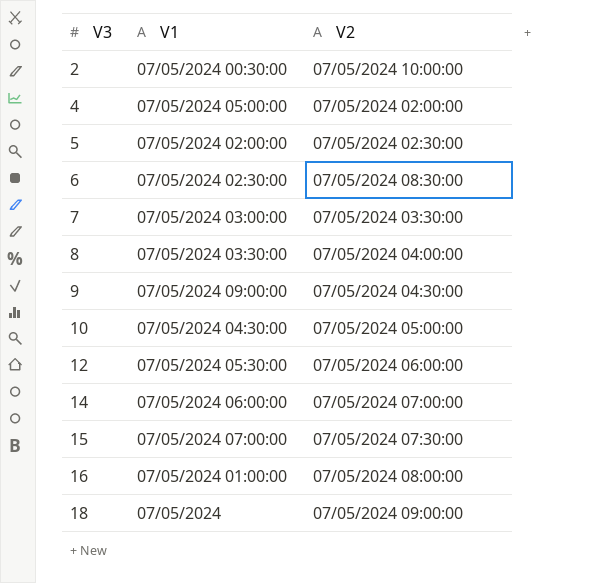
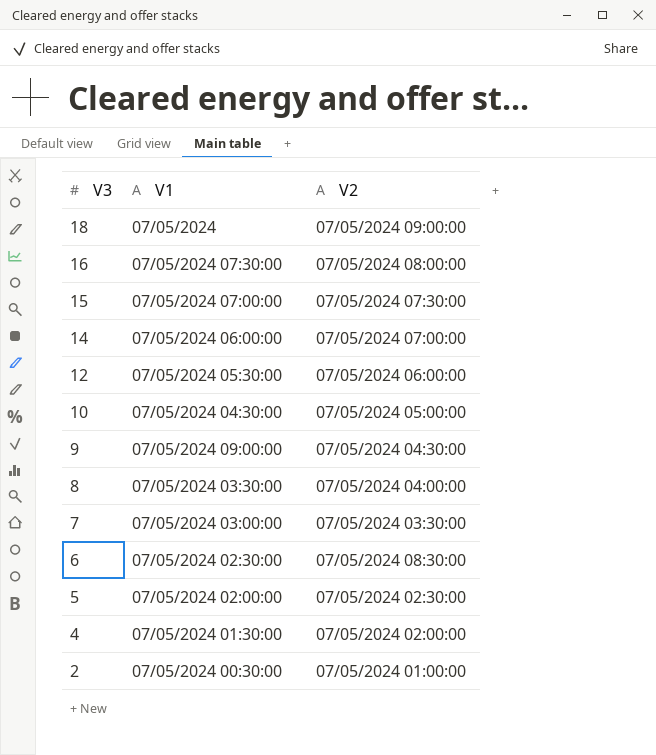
row order: V3 ascending -> V3 descending
16 | V1: 07/05/2024 01:00:00 -> 07/05/2024 07:30:00
4 | V1: 07/05/2024 05:00:00 -> 07/05/2024 01:30:00
2 | V2: 07/05/2024 10:00:00 -> 07/05/2024 01:00:00

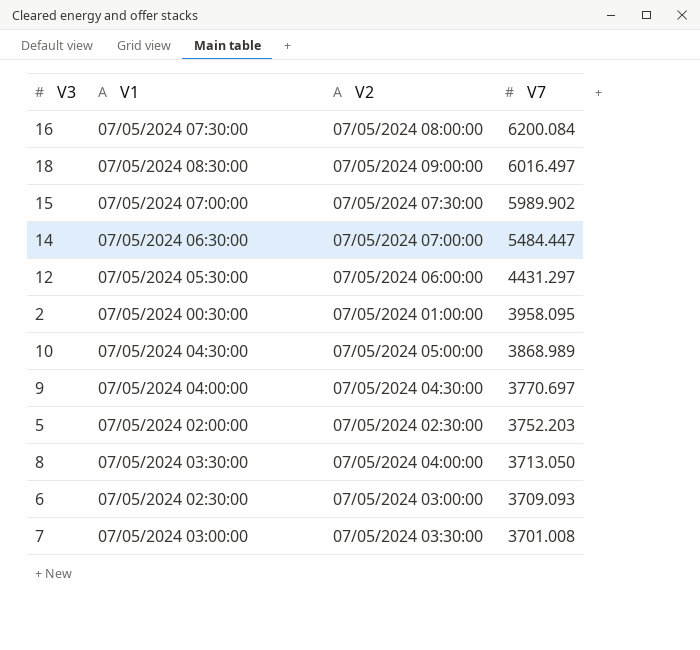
row order: V3 descending -> V7 descending
column V7 | position: none -> 4
row 4: 07/05/2024 01:30:00 | 07/05/2024 02:00:00 -> none
18 | V1: 07/05/2024 -> 07/05/2024 08:30:00
14 | V1: 07/05/2024 06:00:00 -> 07/05/2024 06:30:00
9 | V1: 07/05/2024 09:00:00 -> 07/05/2024 04:00:00
6 | V2: 07/05/2024 08:30:00 -> 07/05/2024 03:00:00

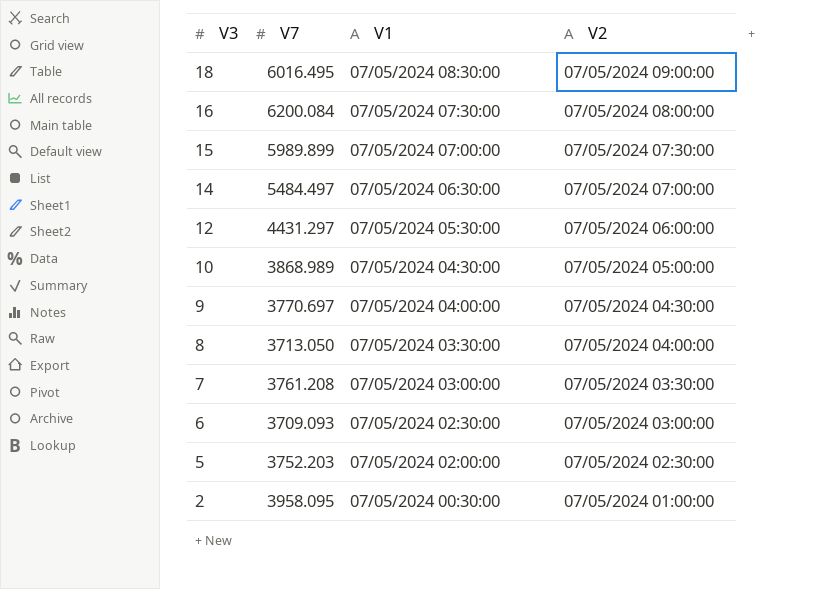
row order: V7 descending -> V3 descending
column V7 | position: 4 -> 2
18 | V7: 6016.497 -> 6016.495
15 | V7: 5989.902 -> 5989.899
14 | V7: 5484.447 -> 5484.497
7 | V7: 3701.008 -> 3761.208

